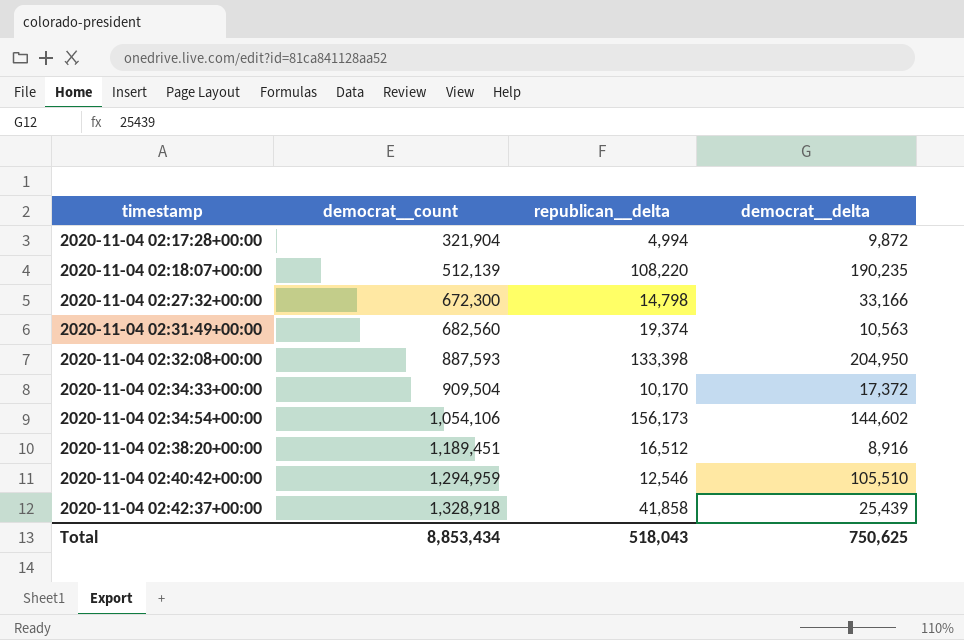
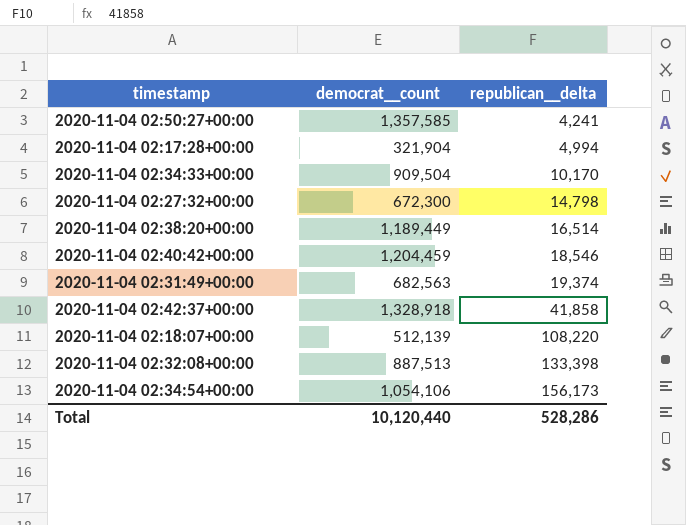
row order: timestamp ascending -> republican__delta ascending
column democrat__delta | position: 4 -> none
row 2020-11-04 02:50:27+00:00: none -> 1,357,585 | 4,241
2020-11-04 02:38:20+00:00 | democrat__count: 1,189,451 -> 1,189,449
2020-11-04 02:38:20+00:00 | republican__delta: 16,512 -> 16,514
2020-11-04 02:40:42+00:00 | democrat__count: 1,294,959 -> 1,204,459
2020-11-04 02:40:42+00:00 | republican__delta: 12,546 -> 18,546
2020-11-04 02:31:49+00:00 | democrat__count: 682,560 -> 682,563
2020-11-04 02:32:08+00:00 | democrat__count: 887,593 -> 887,513
Total | democrat__count: 8,853,434 -> 10,120,440
Total | republican__delta: 518,043 -> 528,286

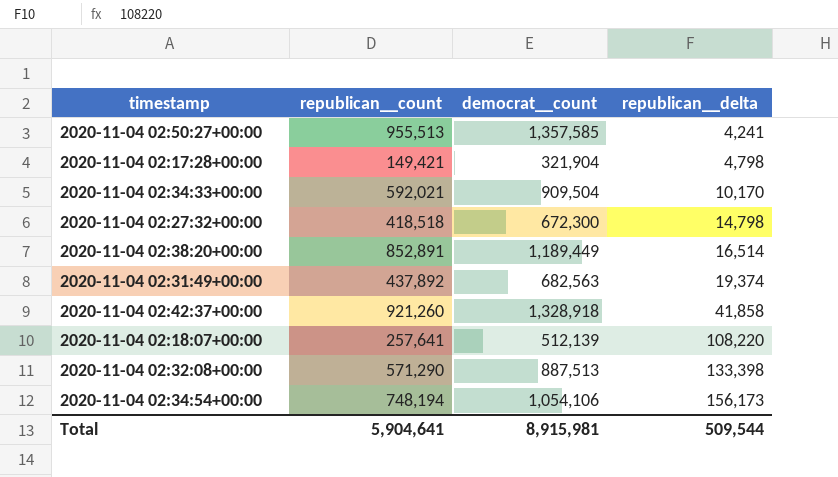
column republican__count | position: none -> 2
row 2020-11-04 02:40:42+00:00: 1,204,459 | 18,546 -> none
2020-11-04 02:17:28+00:00 | republican__delta: 4,994 -> 4,798
Total | democrat__count: 10,120,440 -> 8,915,981
Total | republican__delta: 528,286 -> 509,544

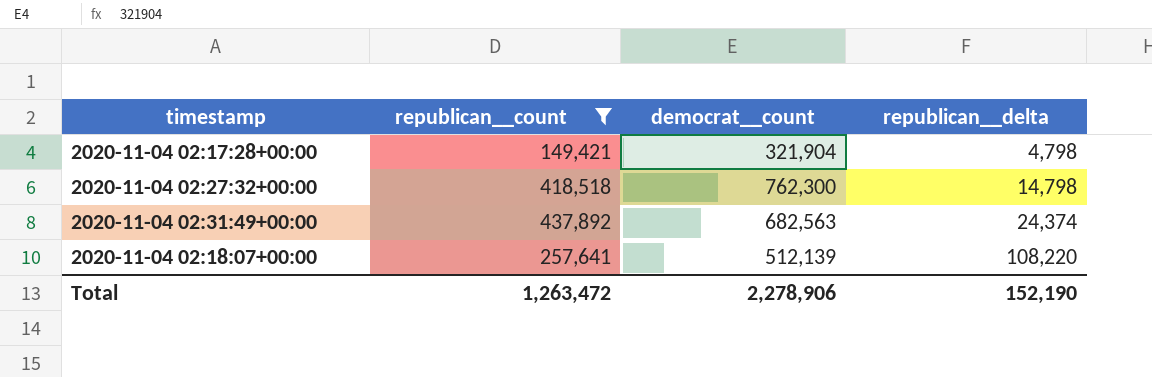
filter: none -> republican__count <= 437,892
2020-11-04 02:27:32+00:00 | democrat__count: 672,300 -> 762,300
2020-11-04 02:31:49+00:00 | republican__delta: 19,374 -> 24,374
Total | republican__count: 5,904,641 -> 1,263,472
Total | democrat__count: 8,915,981 -> 2,278,906
Total | republican__delta: 509,544 -> 152,190

